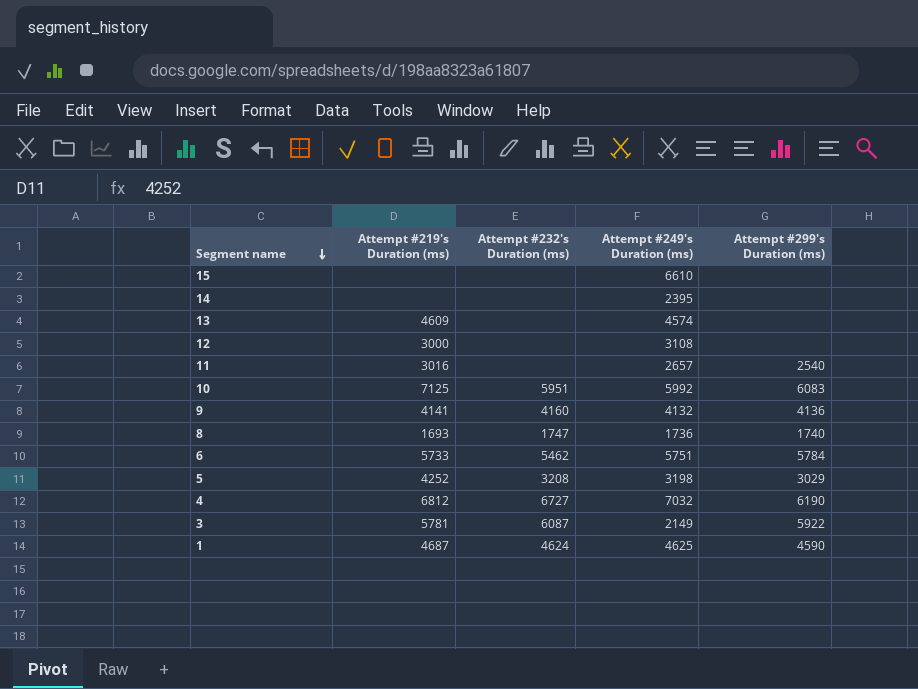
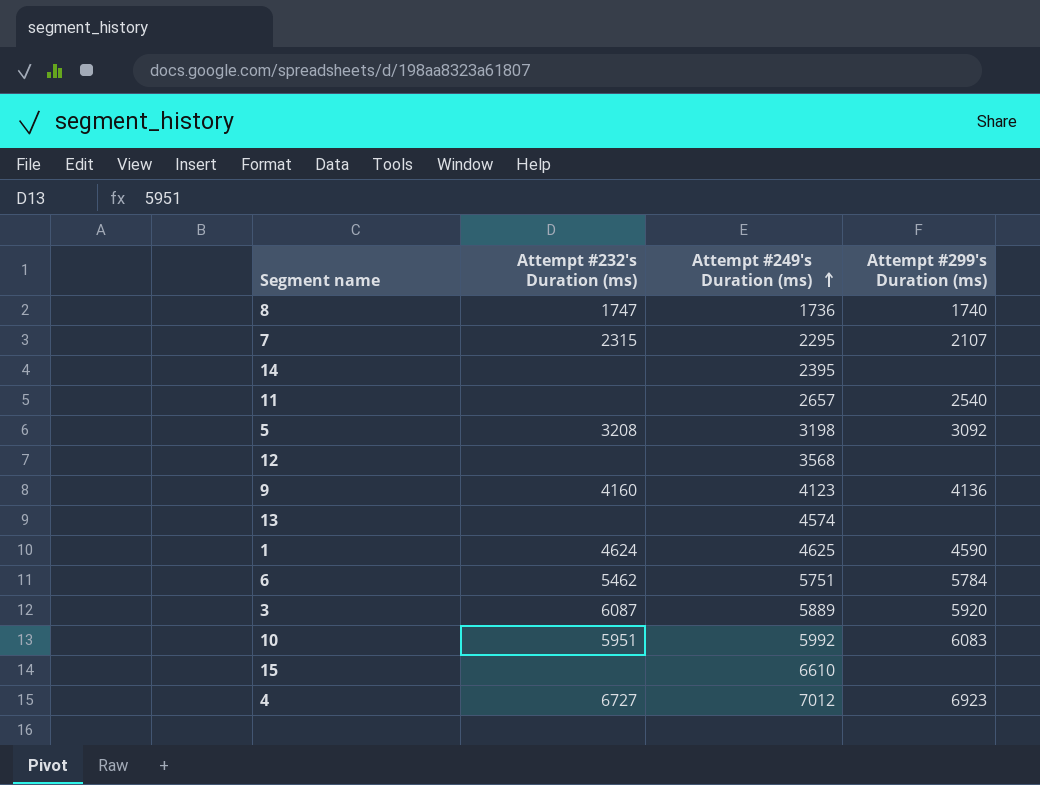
row order: Segment name descending -> Attempt #249's Duration (ms) ascending
column Attempt #219's Duration (ms) | position: 2 -> none
row 7: none -> 2315 | 2295 | 2107
5 | Attempt #299's Duration (ms): 3029 -> 3092
12 | Attempt #249's Duration (ms): 3108 -> 3568
9 | Attempt #249's Duration (ms): 4132 -> 4123
3 | Attempt #249's Duration (ms): 2149 -> 5889
3 | Attempt #299's Duration (ms): 5922 -> 5920
4 | Attempt #249's Duration (ms): 7032 -> 7012
4 | Attempt #299's Duration (ms): 6190 -> 6923

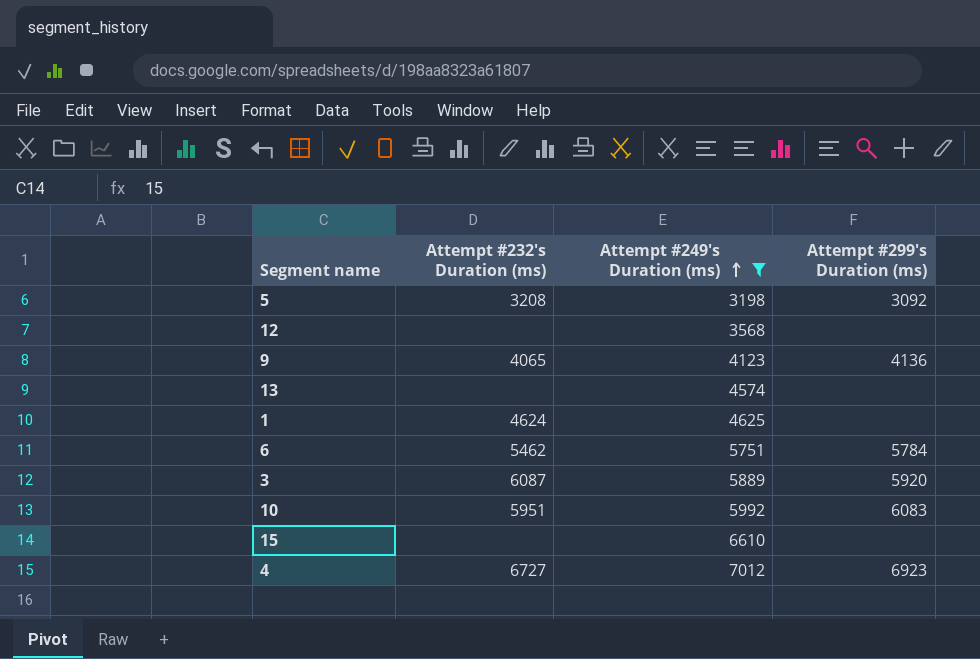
filter: none -> Attempt #249's Duration (ms) >= 3198
9 | Attempt #232's Duration (ms): 4160 -> 4065
1 | Attempt #299's Duration (ms): 4590 -> none

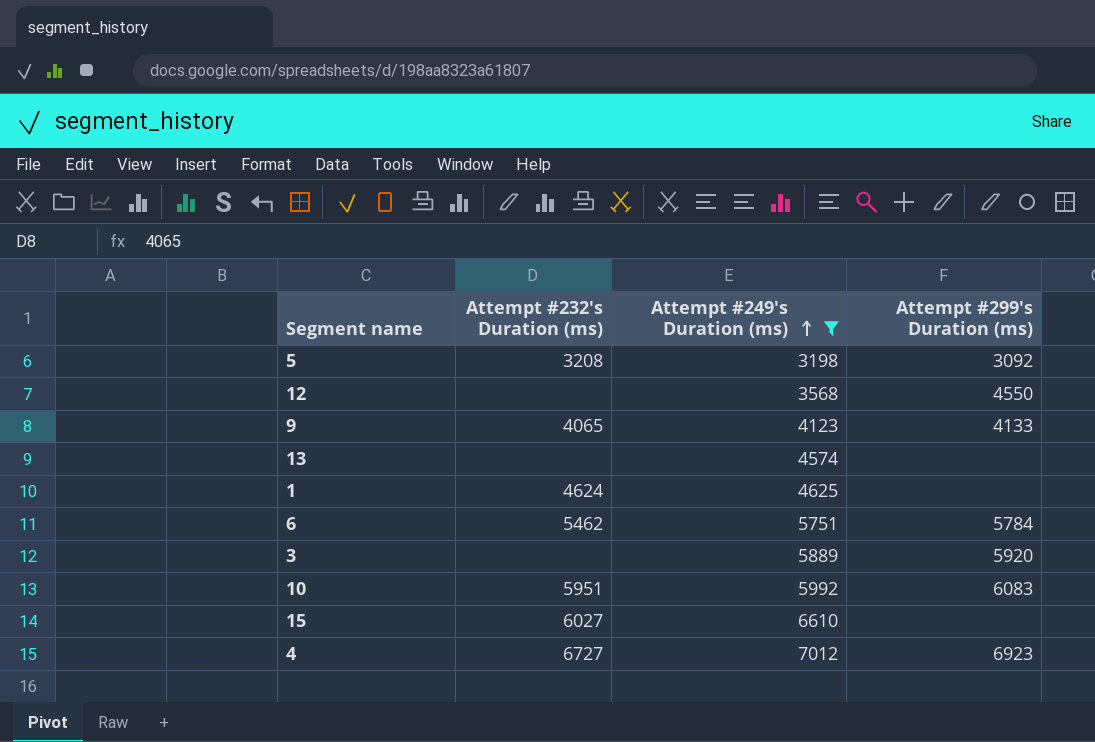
12 | Attempt #299's Duration (ms): none -> 4550
9 | Attempt #299's Duration (ms): 4136 -> 4133
3 | Attempt #232's Duration (ms): 6087 -> none
15 | Attempt #232's Duration (ms): none -> 6027

